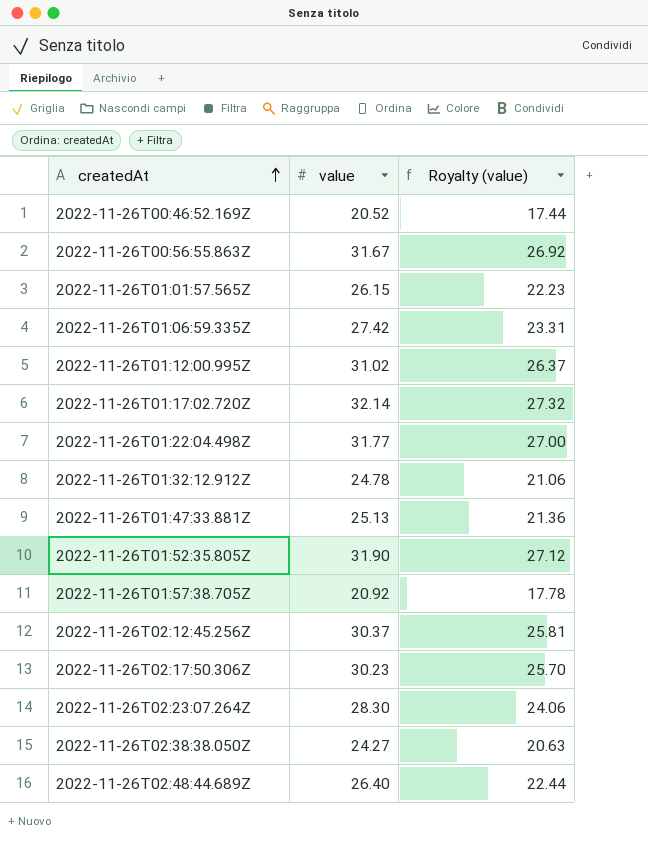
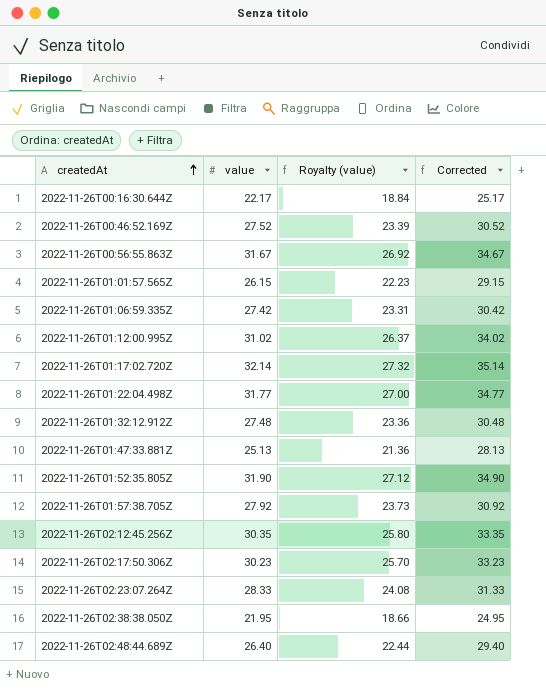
column Corrected | formula: none -> [value] + 3
row 2022-11-26T00:16:30.644Z: none -> 22.17 | 18.84 | 25.17
2022-11-26T00:46:52.169Z | value: 20.52 -> 27.52
2022-11-26T00:46:52.169Z | Royalty (value): 17.44 -> 23.39
2022-11-26T01:32:12.912Z | value: 24.78 -> 27.48
2022-11-26T01:32:12.912Z | Royalty (value): 21.06 -> 23.36
2022-11-26T01:57:38.705Z | value: 20.92 -> 27.92
2022-11-26T01:57:38.705Z | Royalty (value): 17.78 -> 23.73
2022-11-26T02:12:45.256Z | value: 30.37 -> 30.35
2022-11-26T02:12:45.256Z | Royalty (value): 25.81 -> 25.80
2022-11-26T02:23:07.264Z | value: 28.30 -> 28.33
2022-11-26T02:23:07.264Z | Royalty (value): 24.06 -> 24.08
2022-11-26T02:38:38.050Z | value: 24.27 -> 21.95
2022-11-26T02:38:38.050Z | Royalty (value): 20.63 -> 18.66

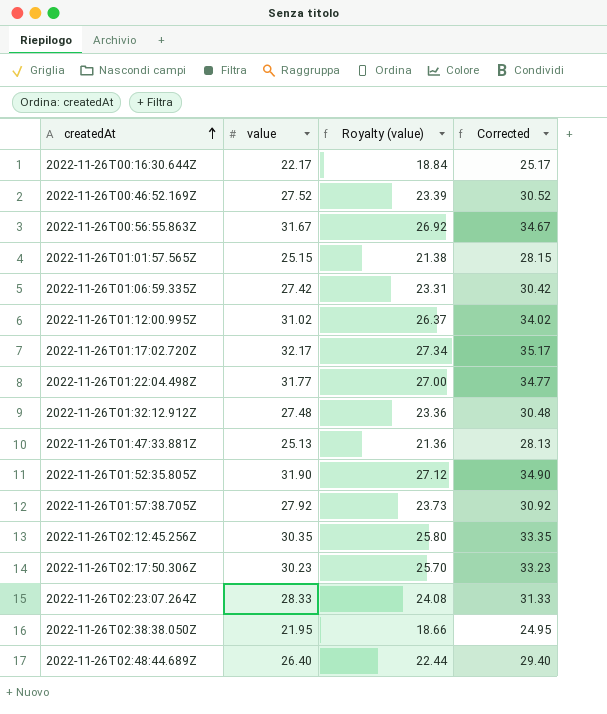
2022-11-26T01:01:57.565Z | value: 26.15 -> 25.15
2022-11-26T01:01:57.565Z | Royalty (value): 22.23 -> 21.38
2022-11-26T01:01:57.565Z | Corrected: 29.15 -> 28.15
2022-11-26T01:17:02.720Z | value: 32.14 -> 32.17
2022-11-26T01:17:02.720Z | Royalty (value): 27.32 -> 27.34
2022-11-26T01:17:02.720Z | Corrected: 35.14 -> 35.17

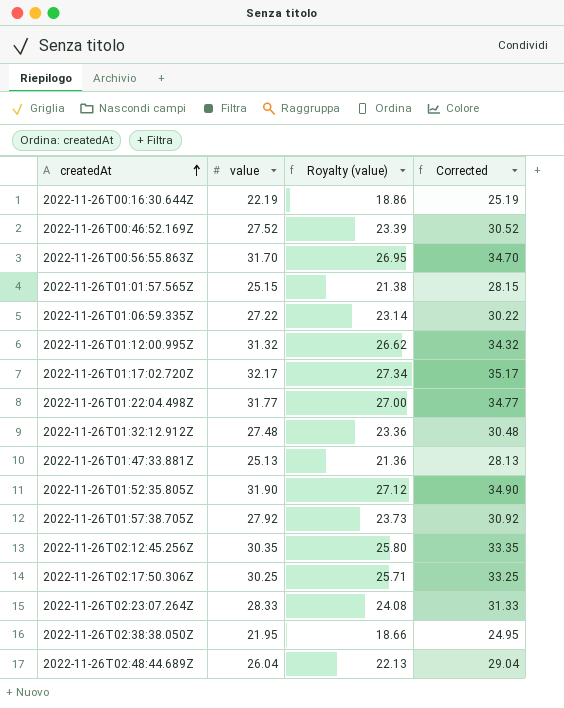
2022-11-26T00:16:30.644Z | value: 22.17 -> 22.19
2022-11-26T00:16:30.644Z | Royalty (value): 18.84 -> 18.86
2022-11-26T00:16:30.644Z | Corrected: 25.17 -> 25.19
2022-11-26T00:56:55.863Z | value: 31.67 -> 31.70
2022-11-26T00:56:55.863Z | Royalty (value): 26.92 -> 26.95
2022-11-26T00:56:55.863Z | Corrected: 34.67 -> 34.70
2022-11-26T01:06:59.335Z | value: 27.42 -> 27.22
2022-11-26T01:06:59.335Z | Royalty (value): 23.31 -> 23.14
2022-11-26T01:06:59.335Z | Corrected: 30.42 -> 30.22
2022-11-26T01:12:00.995Z | value: 31.02 -> 31.32
2022-11-26T01:12:00.995Z | Royalty (value): 26.37 -> 26.62
2022-11-26T01:12:00.995Z | Corrected: 34.02 -> 34.32
2022-11-26T02:17:50.306Z | value: 30.23 -> 30.25
2022-11-26T02:17:50.306Z | Royalty (value): 25.70 -> 25.71
2022-11-26T02:17:50.306Z | Corrected: 33.23 -> 33.25
2022-11-26T02:48:44.689Z | value: 26.40 -> 26.04
2022-11-26T02:48:44.689Z | Royalty (value): 22.44 -> 22.13
2022-11-26T02:48:44.689Z | Corrected: 29.40 -> 29.04

